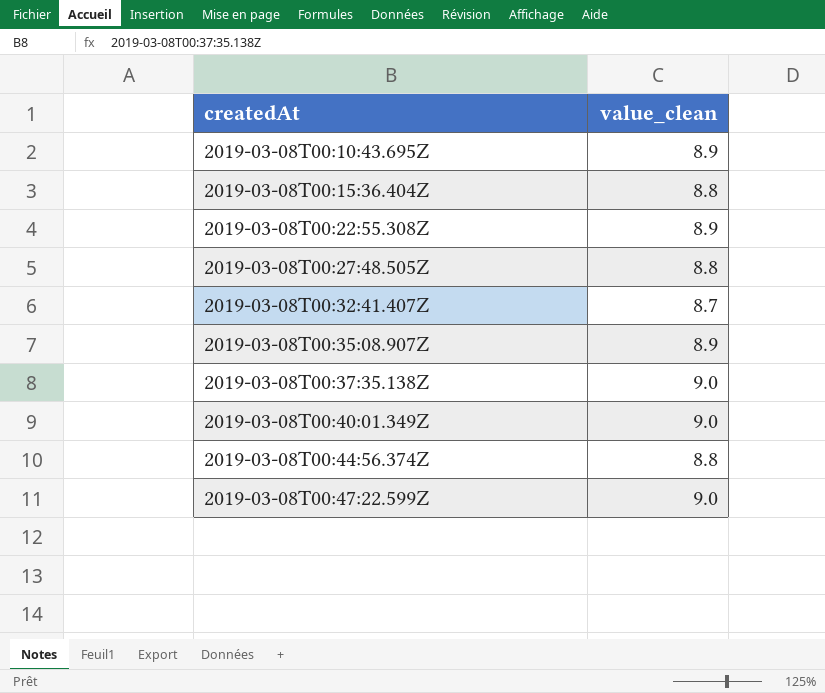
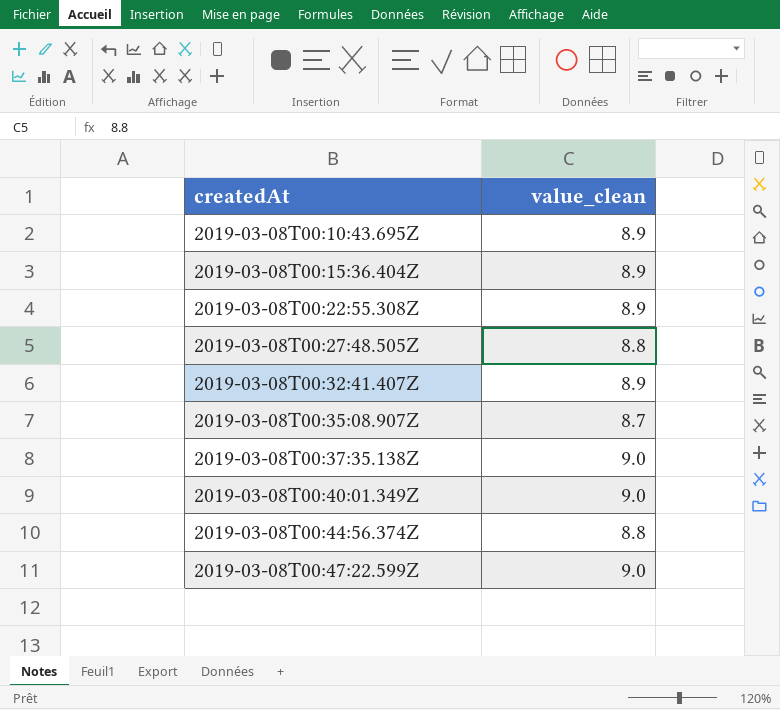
2019-03-08T00:15:36.404Z | value_clean: 8.8 -> 8.9
2019-03-08T00:32:41.407Z | value_clean: 8.7 -> 8.9
2019-03-08T00:35:08.907Z | value_clean: 8.9 -> 8.7

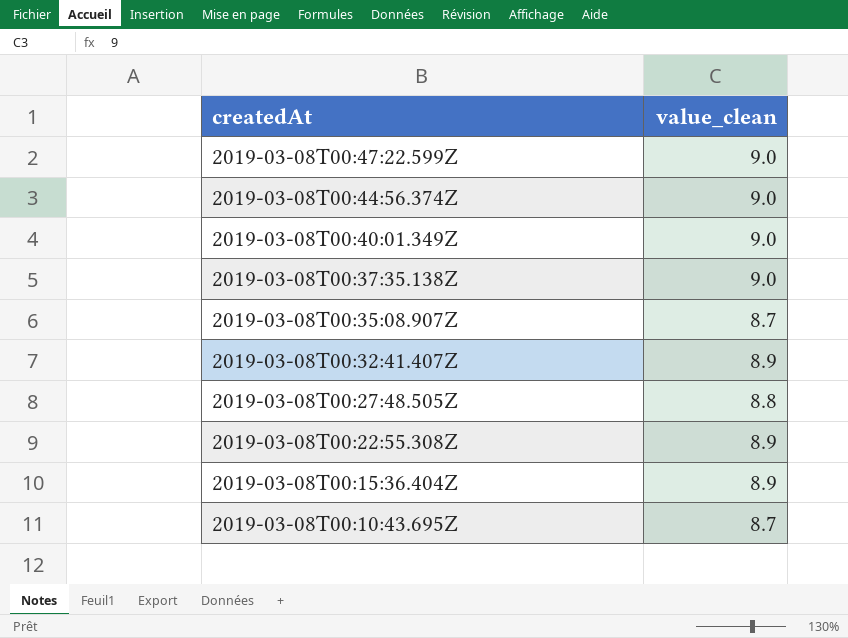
row order: createdAt ascending -> createdAt descending
2019-03-08T00:44:56.374Z | value_clean: 8.8 -> 9.0
2019-03-08T00:10:43.695Z | value_clean: 8.9 -> 8.7

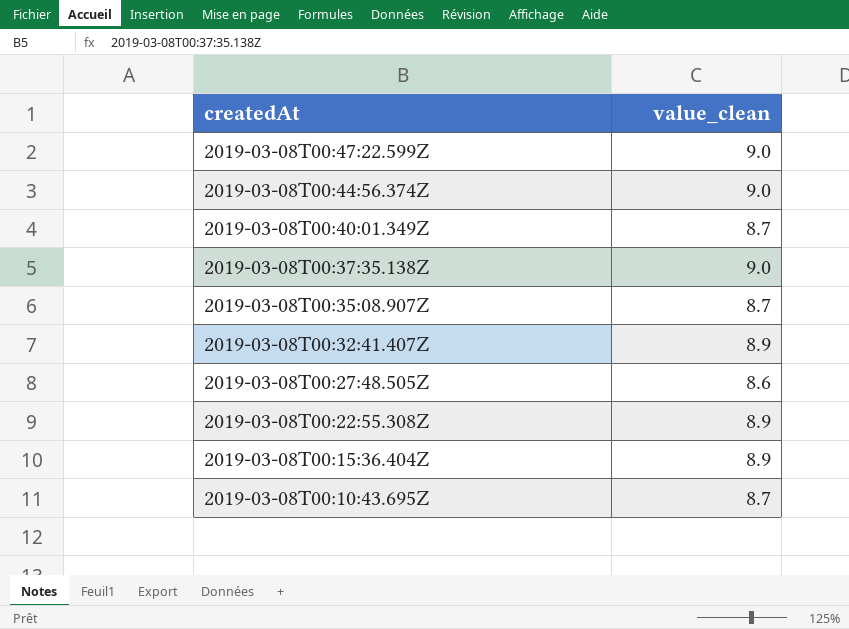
2019-03-08T00:40:01.349Z | value_clean: 9.0 -> 8.7
2019-03-08T00:27:48.505Z | value_clean: 8.8 -> 8.6

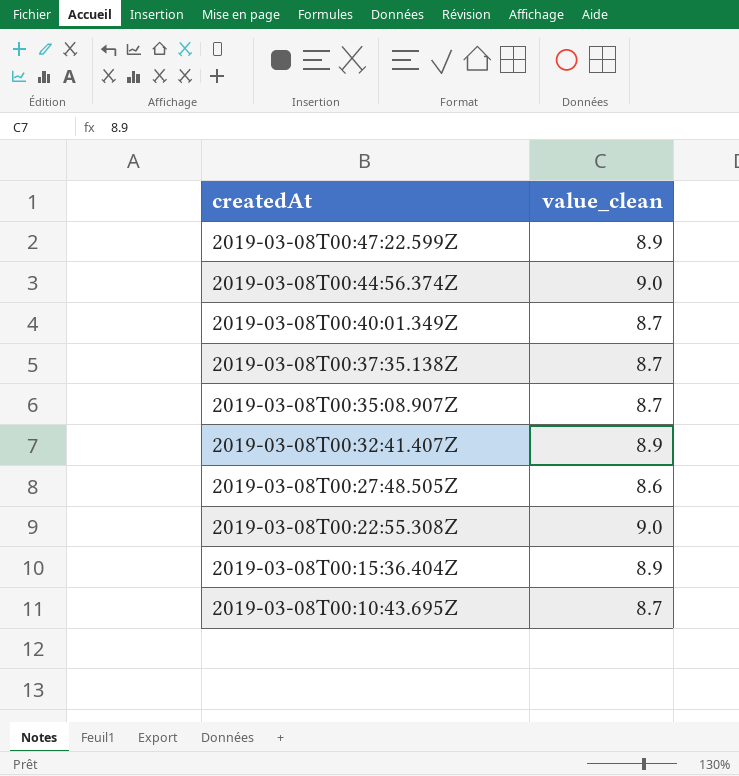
2019-03-08T00:47:22.599Z | value_clean: 9.0 -> 8.9
2019-03-08T00:37:35.138Z | value_clean: 9.0 -> 8.7
2019-03-08T00:22:55.308Z | value_clean: 8.9 -> 9.0

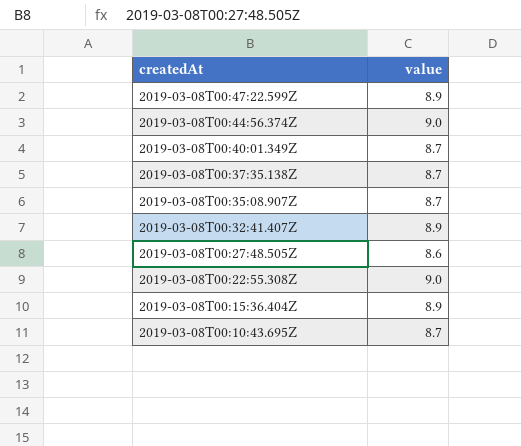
column name: value_clean -> value

